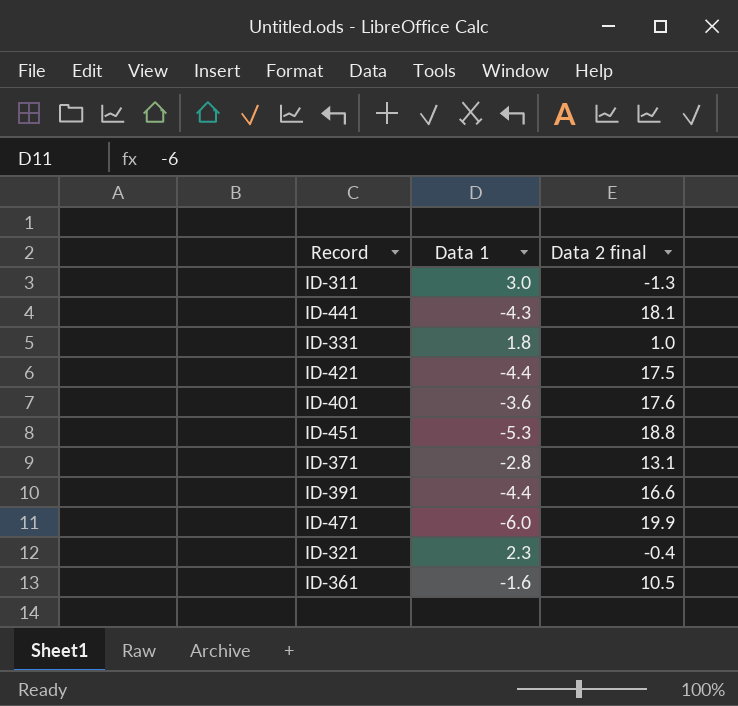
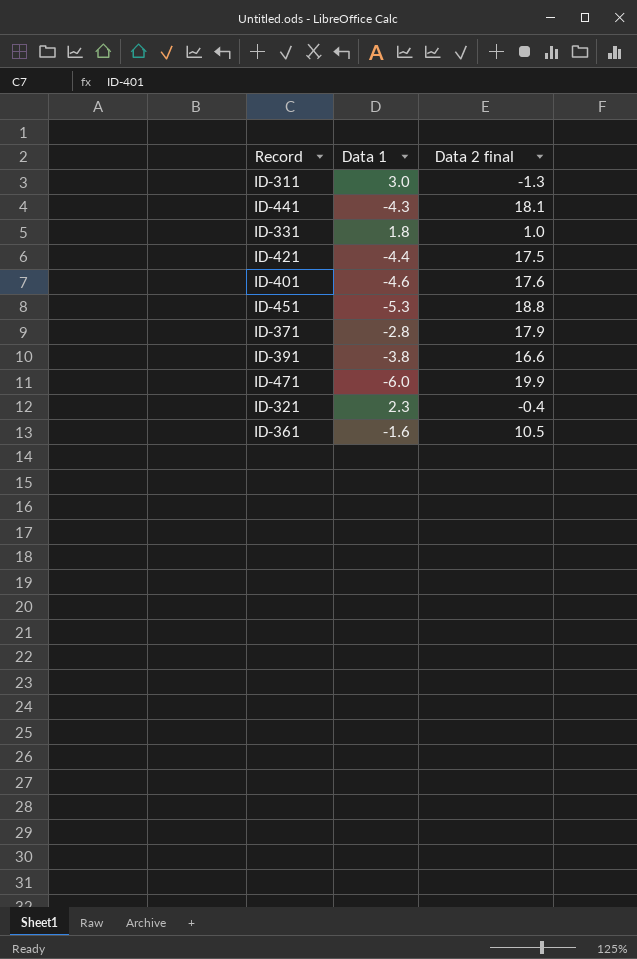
ID-401 | Data 1: -3.6 -> -4.6
ID-371 | Data 2 final: 13.1 -> 17.9
ID-391 | Data 1: -4.4 -> -3.8

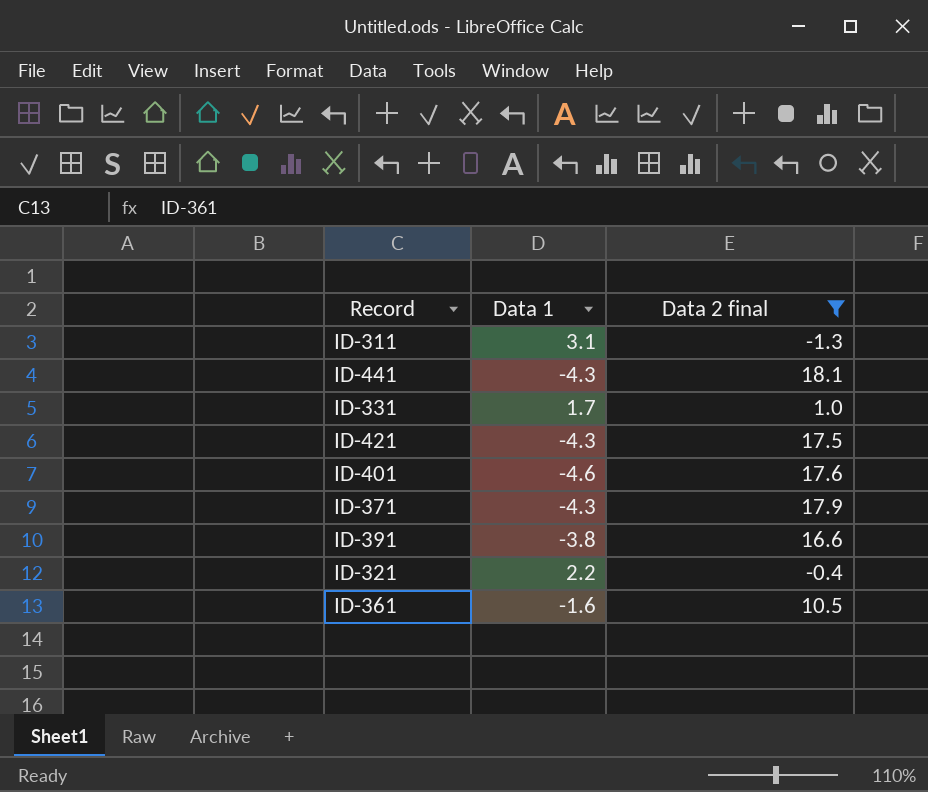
filter: none -> Data 2 final <= 18.1
ID-311 | Data 1: 3.0 -> 3.1
ID-331 | Data 1: 1.8 -> 1.7
ID-421 | Data 1: -4.4 -> -4.3
ID-371 | Data 1: -2.8 -> -4.3
ID-321 | Data 1: 2.3 -> 2.2

